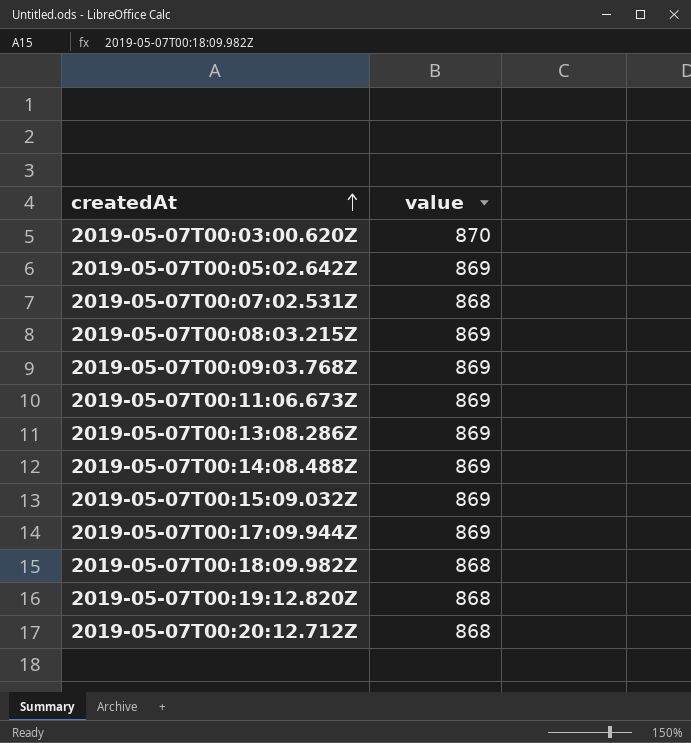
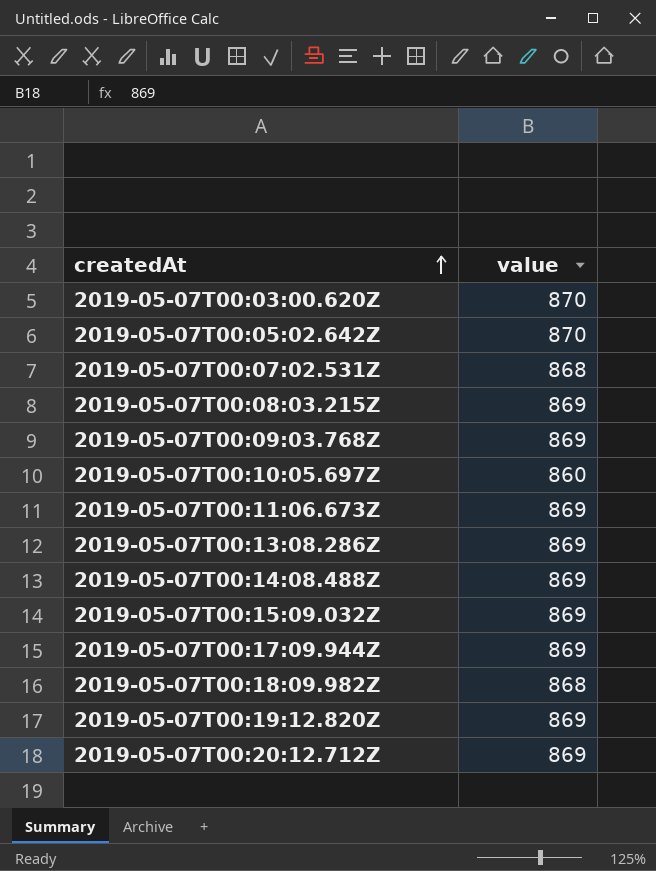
2019-05-07T00:05:02.642Z | value: 869 -> 870
row 2019-05-07T00:10:05.697Z: none -> 860
2019-05-07T00:19:12.820Z | value: 868 -> 869
2019-05-07T00:20:12.712Z | value: 868 -> 869

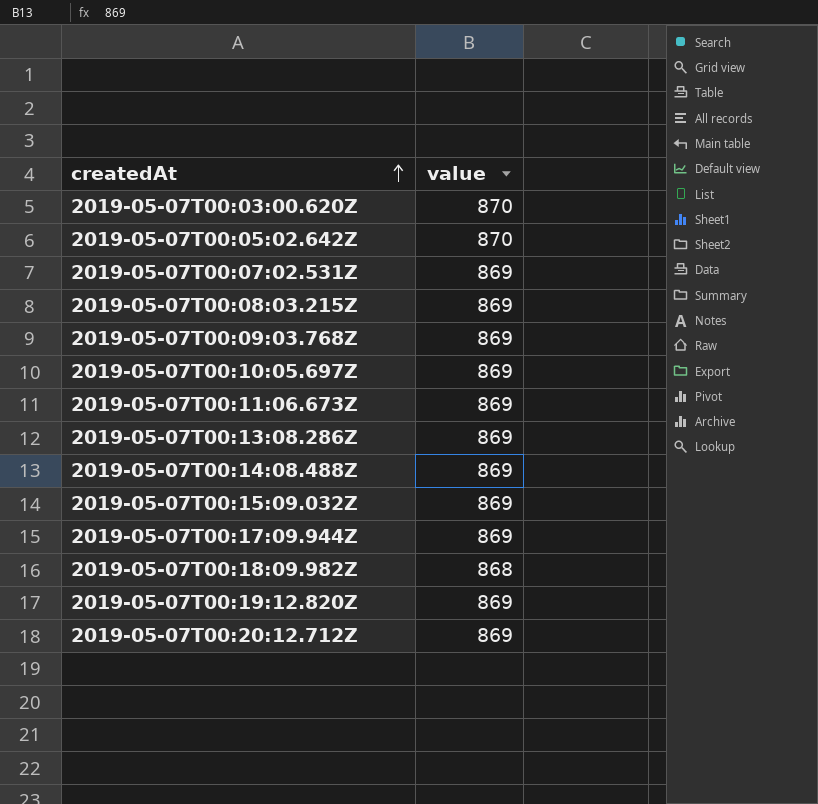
2019-05-07T00:07:02.531Z | value: 868 -> 869
2019-05-07T00:10:05.697Z | value: 860 -> 869

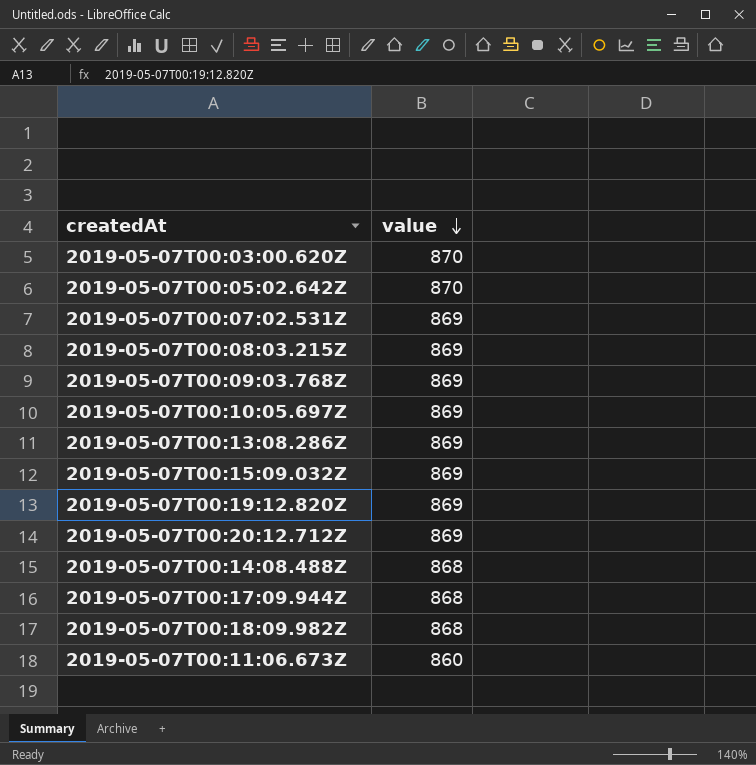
row order: createdAt ascending -> value descending
2019-05-07T00:14:08.488Z | value: 869 -> 868
2019-05-07T00:17:09.944Z | value: 869 -> 868
2019-05-07T00:11:06.673Z | value: 869 -> 860

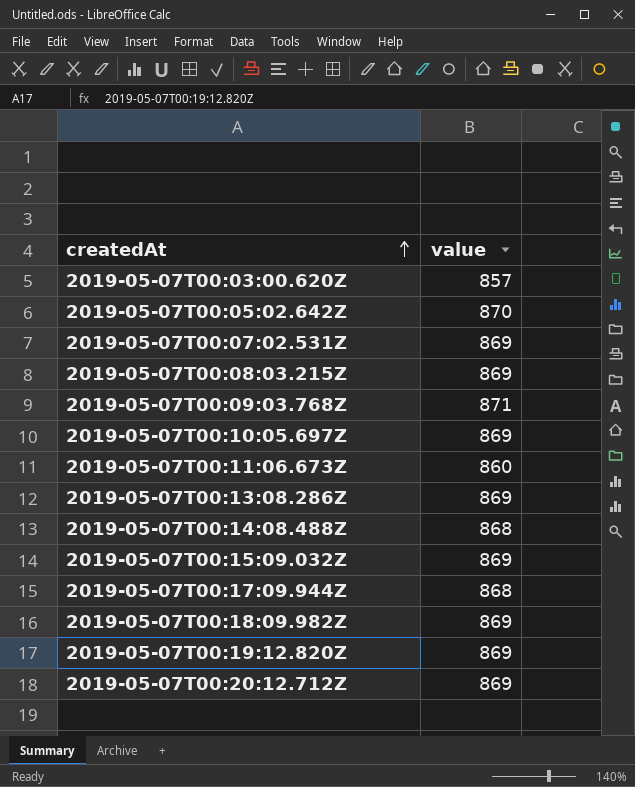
row order: value descending -> createdAt ascending
2019-05-07T00:03:00.620Z | value: 870 -> 857
2019-05-07T00:09:03.768Z | value: 869 -> 871
2019-05-07T00:18:09.982Z | value: 868 -> 869

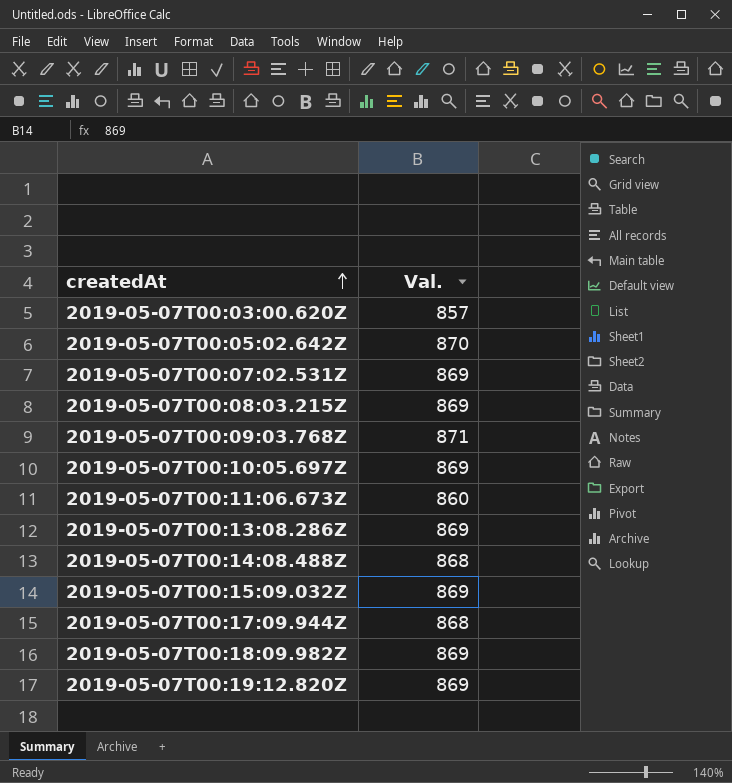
column name: value -> Val.
row 2019-05-07T00:20:12.712Z: 869 -> none

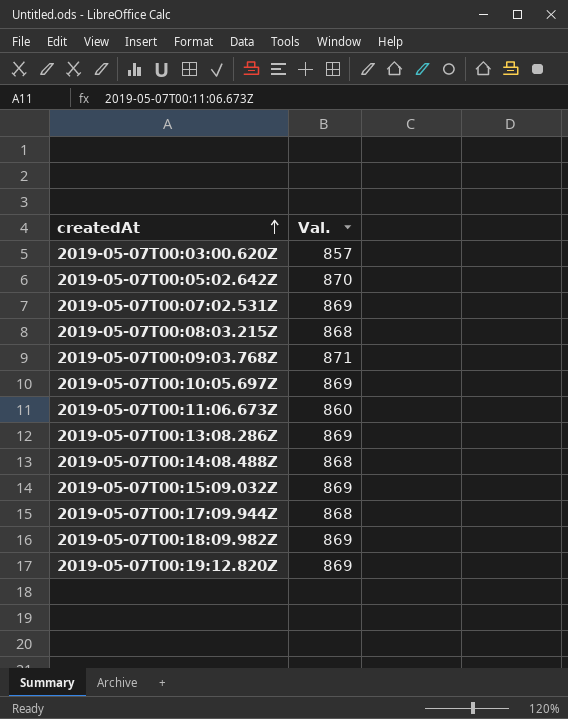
2019-05-07T00:08:03.215Z | Val.: 869 -> 868

